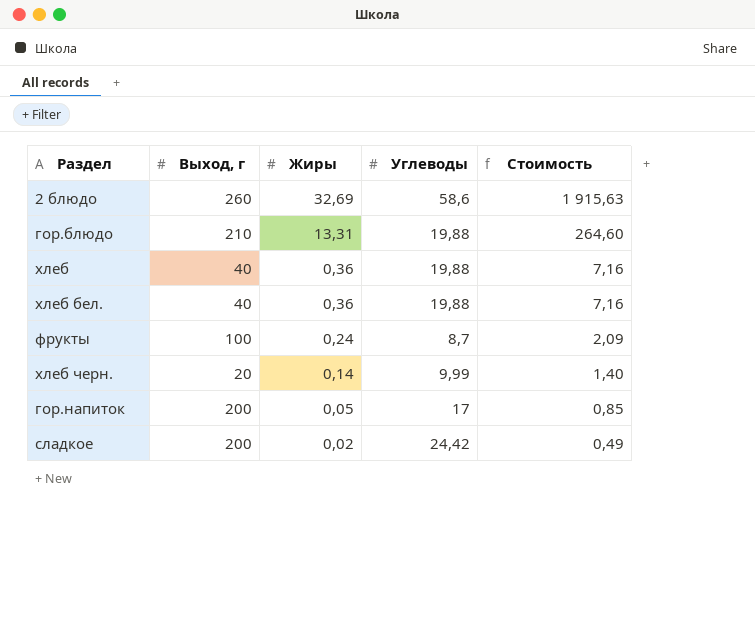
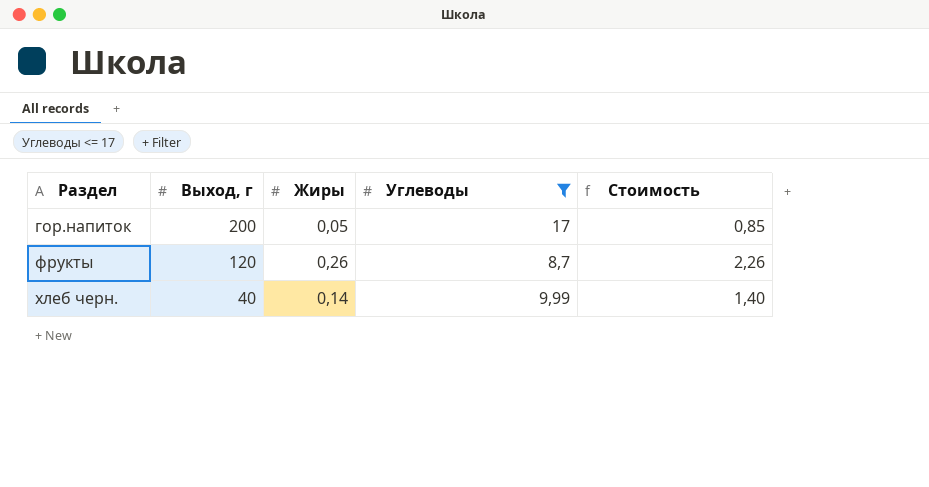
filter: none -> Углеводы <= 17
row order: Жиры descending -> Раздел ascending
фрукты | Выход, г: 100 -> 120
фрукты | Жиры: 0,24 -> 0,26
фрукты | Стоимость: 2,09 -> 2,26
хлеб черн. | Выход, г: 20 -> 40

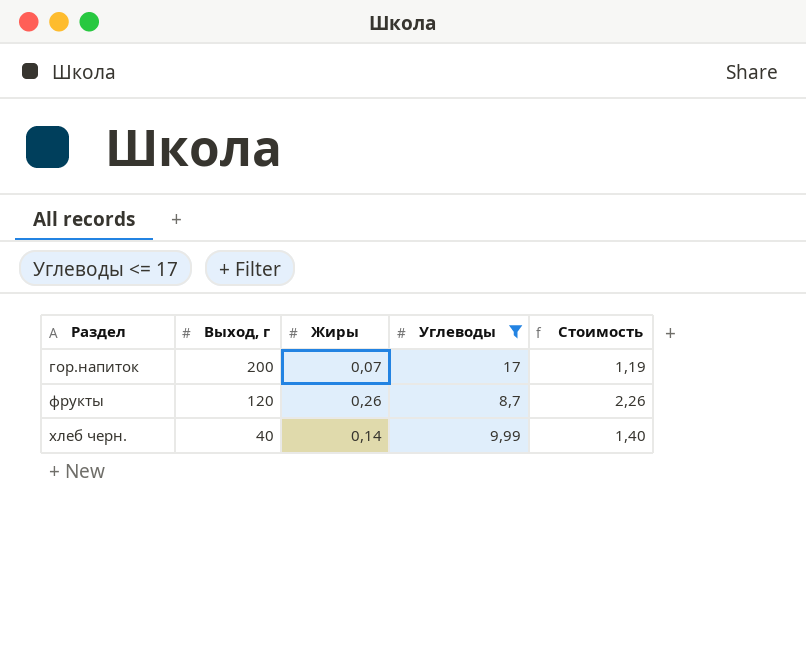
гор.напиток | Жиры: 0,05 -> 0,07
гор.напиток | Стоимость: 0,85 -> 1,19

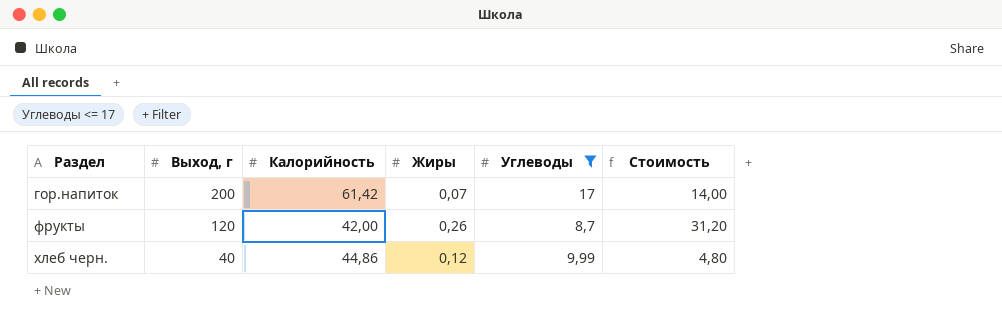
column Калорийность | position: none -> 3
column Стоимость | formula: [Жиры] * [Углеводы] -> [Выход, г] * [Жиры]
хлеб черн. | Жиры: 0,14 -> 0,12

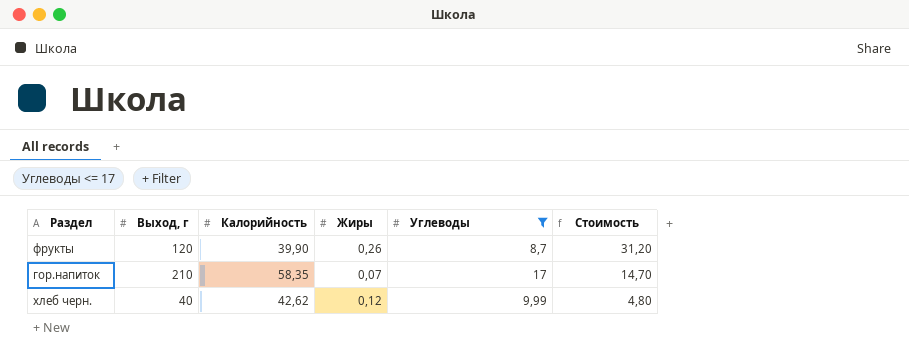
row order: Раздел ascending -> Стоимость descending
фрукты | Калорийность: 42,00 -> 39,90
гор.напиток | Выход, г: 200 -> 210
гор.напиток | Калорийность: 61,42 -> 58,35
гор.напиток | Стоимость: 14,00 -> 14,70
хлеб черн. | Калорийность: 44,86 -> 42,62

